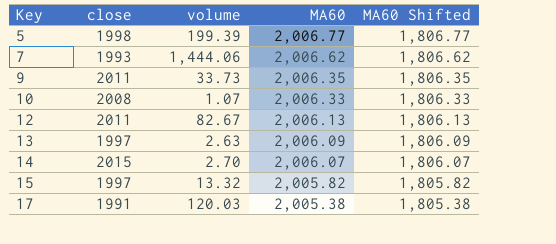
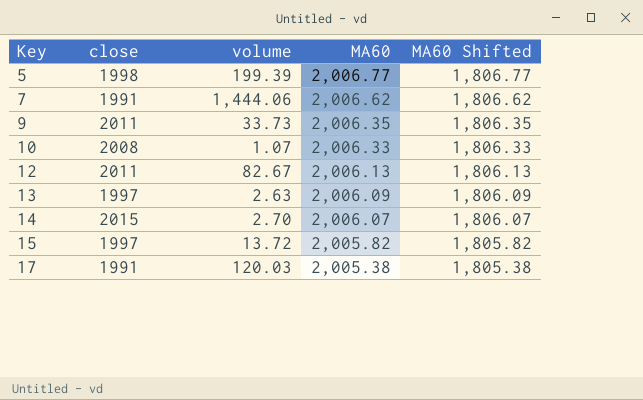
7 | close: 1993 -> 1991
15 | volume: 13.32 -> 13.72

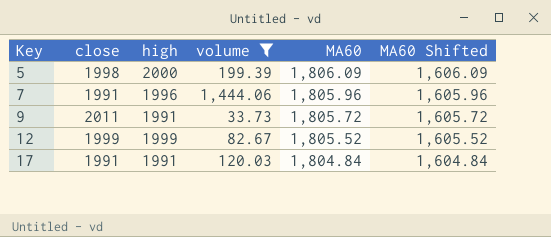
filter: none -> volume >= 33.73
column high | position: none -> 3
5 | MA60: 2,006.77 -> 1,806.09
5 | MA60 Shifted: 1,806.77 -> 1,606.09
7 | MA60: 2,006.62 -> 1,805.96
7 | MA60 Shifted: 1,806.62 -> 1,605.96
9 | MA60: 2,006.35 -> 1,805.72
9 | MA60 Shifted: 1,806.35 -> 1,605.72
12 | close: 2011 -> 1999
12 | MA60: 2,006.13 -> 1,805.52
12 | MA60 Shifted: 1,806.13 -> 1,605.52
17 | MA60: 2,005.38 -> 1,804.84
17 | MA60 Shifted: 1,805.38 -> 1,604.84

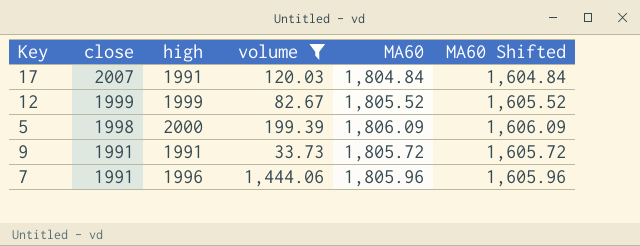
row order: Key ascending -> close descending
17 | close: 1991 -> 2007
9 | close: 2011 -> 1991

